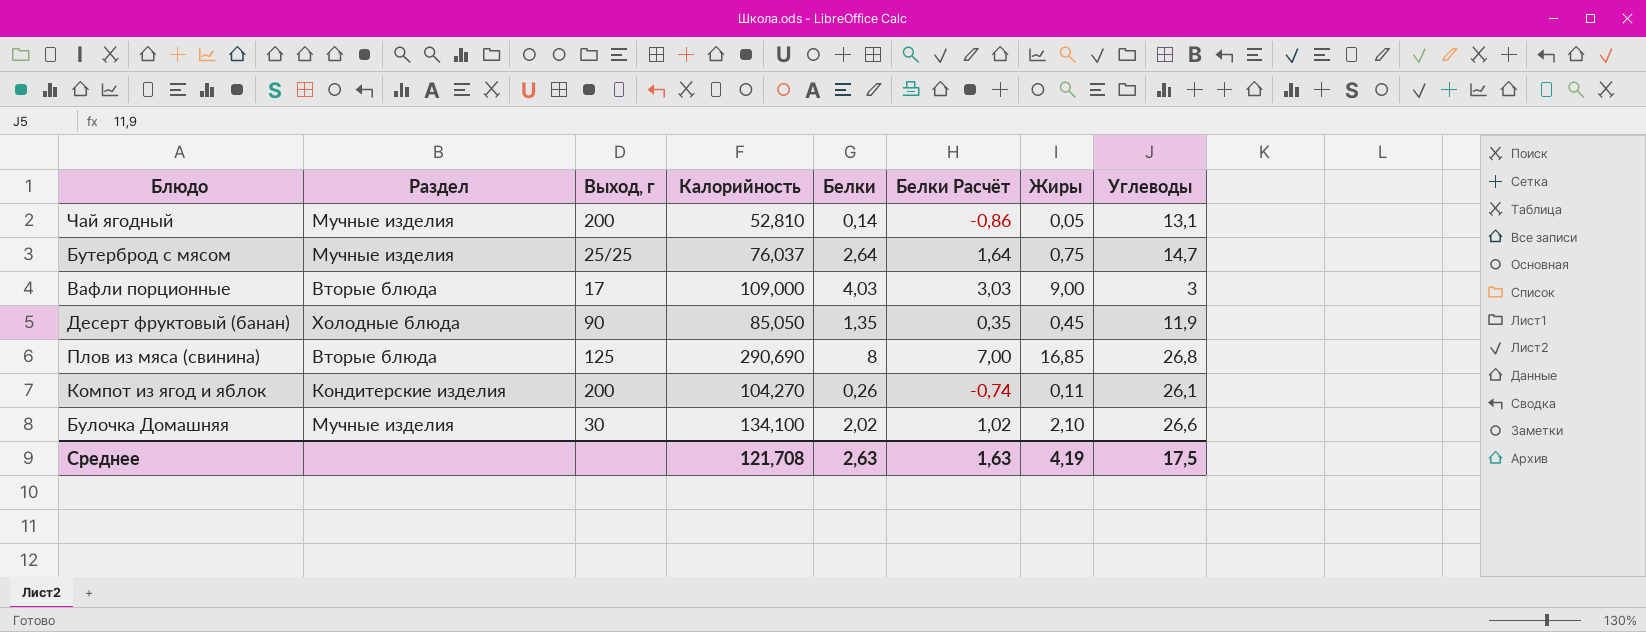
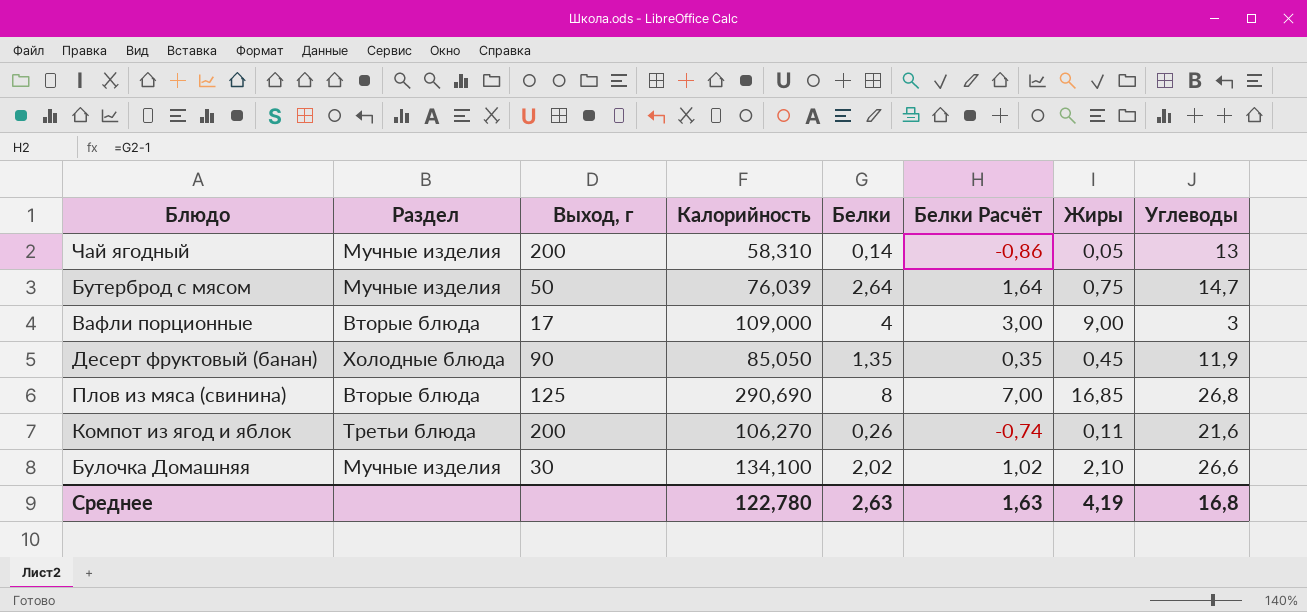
Чай ягодный | Калорийность: 52,810 -> 58,310
Чай ягодный | Углеводы: 13,1 -> 13
Бутерброд с мясом | Выход, г: 25/25 -> 50
Бутерброд с мясом | Калорийность: 76,037 -> 76,039
Вафли порционные | Белки: 4,03 -> 4
Вафли порционные | Белки Расчёт: 3,03 -> 3,00
Компот из ягод и яблок | Раздел: Кондитерские изделия -> Третьи блюда
Компот из ягод и яблок | Калорийность: 104,270 -> 106,270
Компот из ягод и яблок | Углеводы: 26,1 -> 21,6
Среднее | Калорийность: 121,708 -> 122,780
Среднее | Углеводы: 17,5 -> 16,8

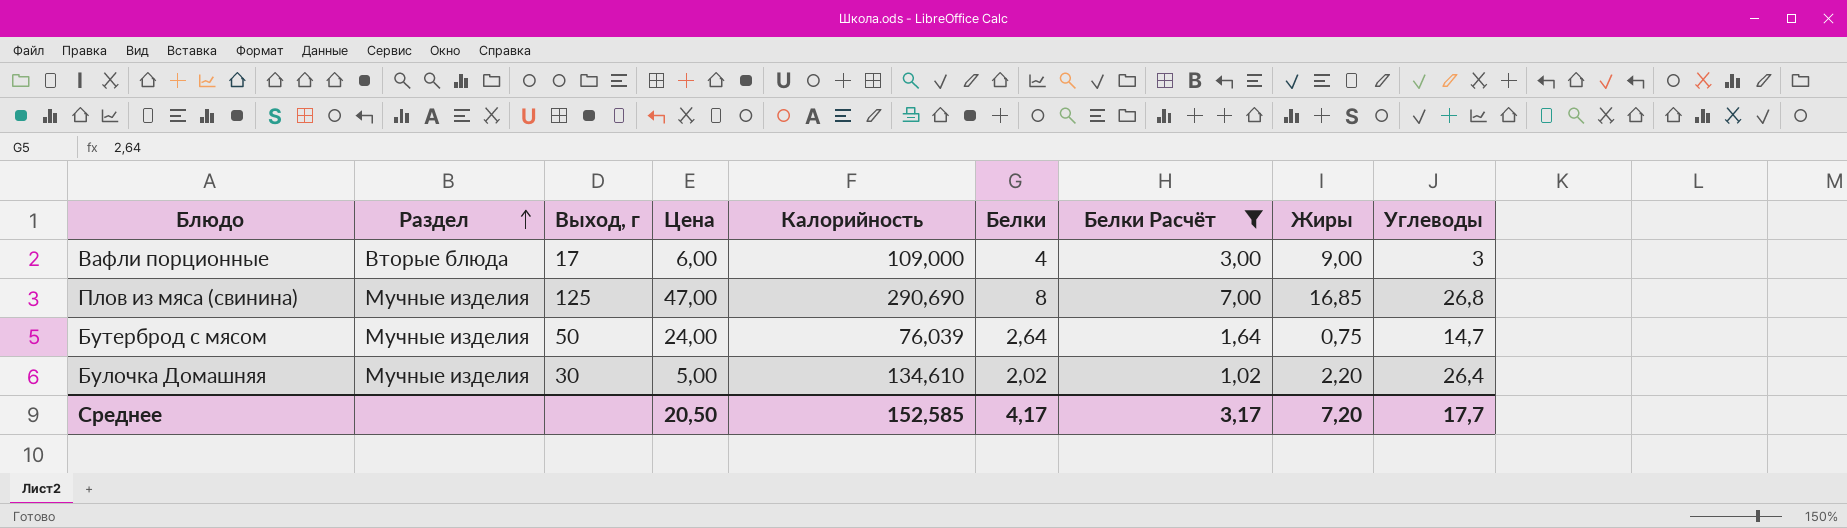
filter: none -> Белки Расчёт >= 1,02
row order: none -> Раздел ascending
column Цена | position: none -> 4
Плов из мяса (свинина) | Раздел: Вторые блюда -> Мучные изделия
Булочка Домашняя | Калорийность: 134,100 -> 134,610
Булочка Домашняя | Жиры: 2,10 -> 2,20
Булочка Домашняя | Углеводы: 26,6 -> 26,4
Среднее | Калорийность: 122,780 -> 152,585
Среднее | Белки: 2,63 -> 4,17
Среднее | Белки Расчёт: 1,63 -> 3,17
Среднее | Жиры: 4,19 -> 7,20
Среднее | Углеводы: 16,8 -> 17,7

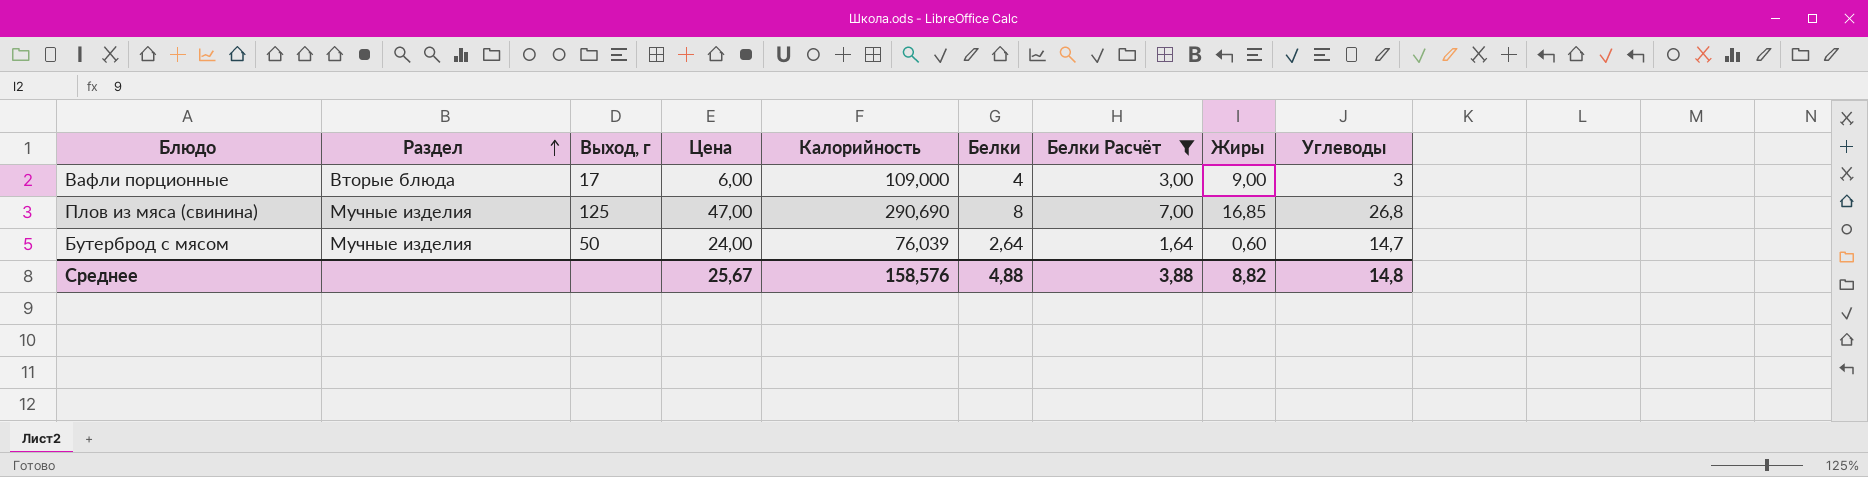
row Булочка Домашняя: Мучные изделия | 30 | 5,00 | 134,610 | 2,02 | 1,02 | 2,20 | 26,4 -> none
Бутерброд с мясом | Жиры: 0,75 -> 0,60
Среднее | Цена: 20,50 -> 25,67
Среднее | Калорийность: 152,585 -> 158,576
Среднее | Белки: 4,17 -> 4,88
Среднее | Белки Расчёт: 3,17 -> 3,88
Среднее | Жиры: 7,20 -> 8,82
Среднее | Углеводы: 17,7 -> 14,8

